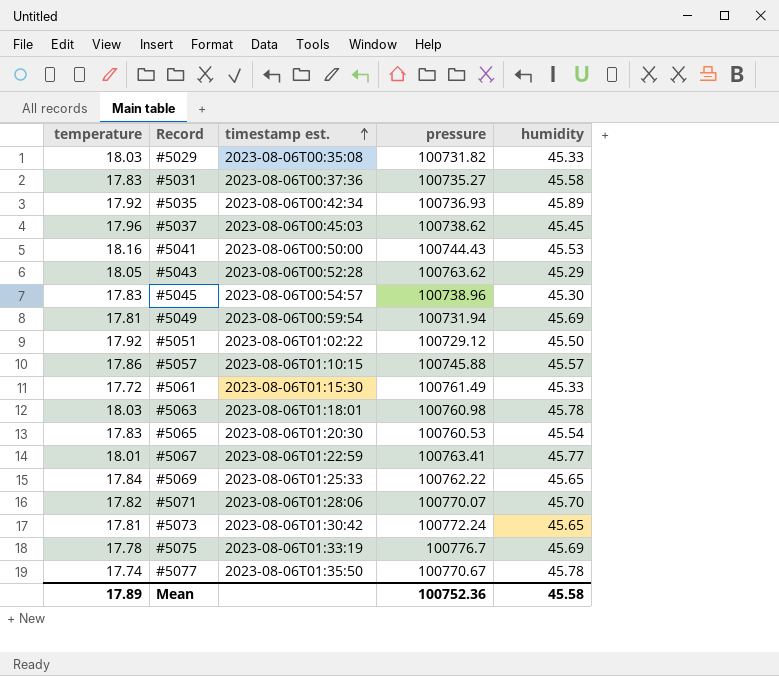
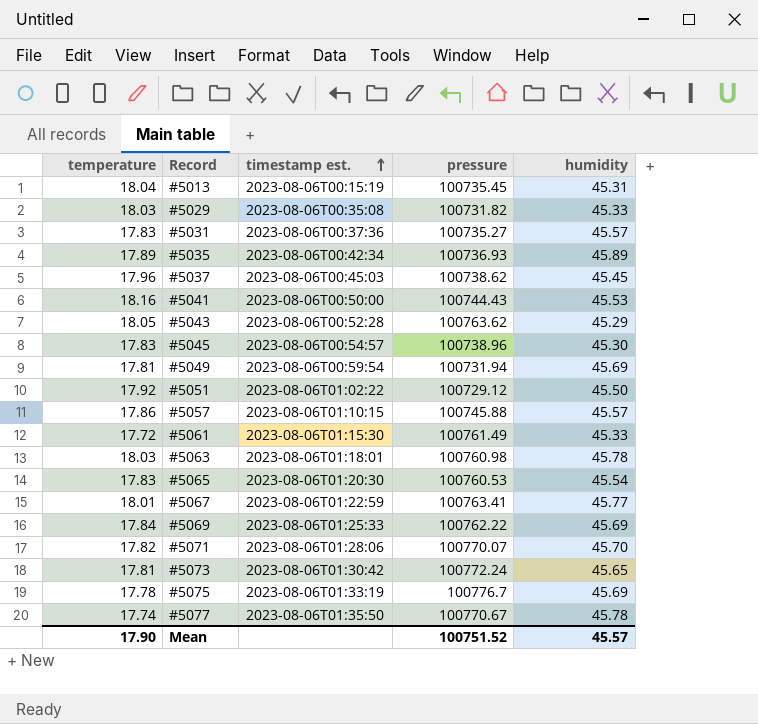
row #5013: none -> 18.04 | 2023-08-06T00:15:19 | 100735.45 | 45.31
#5031 | humidity: 45.58 -> 45.57
#5035 | temperature: 17.92 -> 17.89
#5069 | humidity: 45.65 -> 45.69
Mean | temperature: 17.89 -> 17.90
Mean | pressure: 100752.36 -> 100751.52
Mean | humidity: 45.58 -> 45.57

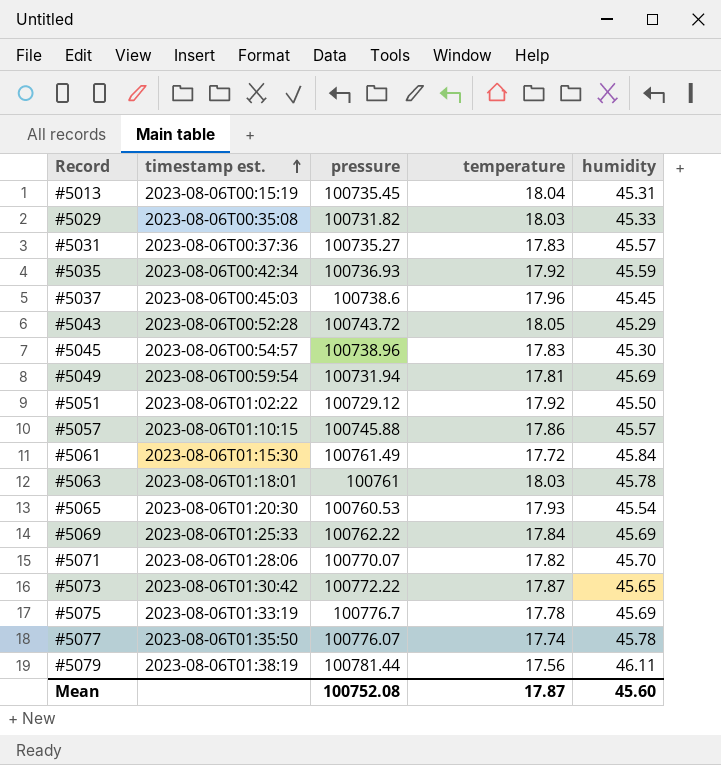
column temperature | position: 1 -> 4
row #5041: 18.16 | 2023-08-06T00:50:00 | 100744.43 | 45.53 -> none
row #5067: 18.01 | 2023-08-06T01:22:59 | 100763.41 | 45.77 -> none
#5035 | temperature: 17.89 -> 17.92
#5035 | humidity: 45.89 -> 45.59
#5037 | pressure: 100738.62 -> 100738.6
#5043 | pressure: 100763.62 -> 100743.72
#5061 | humidity: 45.33 -> 45.84
#5063 | pressure: 100760.98 -> 100761
#5065 | temperature: 17.83 -> 17.93
#5073 | pressure: 100772.24 -> 100772.22
#5073 | temperature: 17.81 -> 17.87
#5077 | pressure: 100770.67 -> 100776.07
row #5079: none -> 2023-08-06T01:38:19 | 100781.44 | 17.56 | 46.11
Mean | pressure: 100751.52 -> 100752.08
Mean | temperature: 17.90 -> 17.87
Mean | humidity: 45.57 -> 45.60

